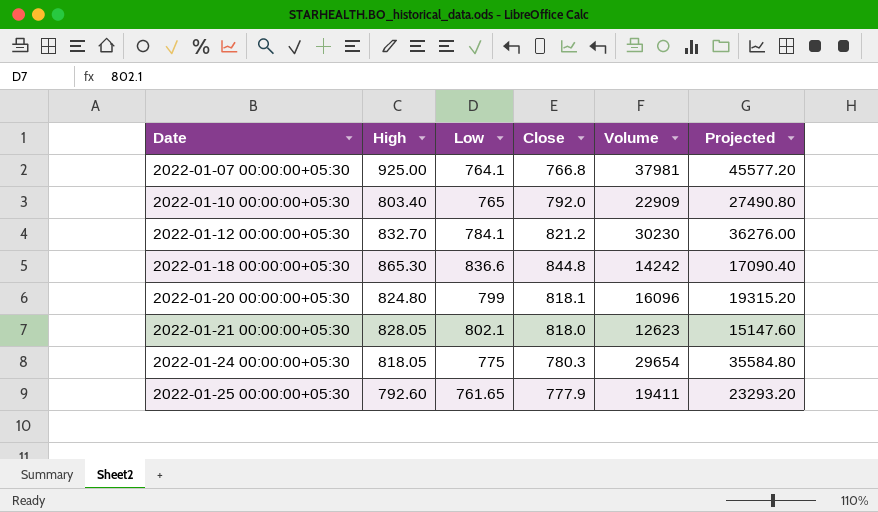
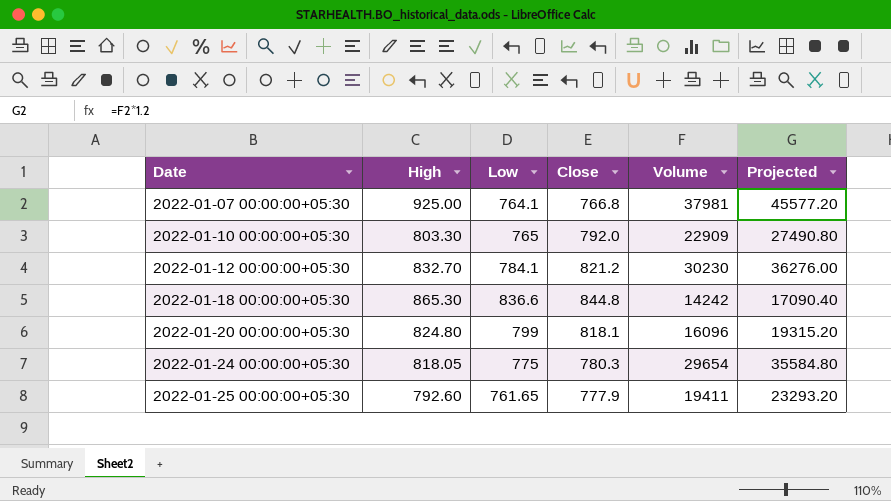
row 2022-01-21 00:00:00+05:30: 828.05 | 802.1 | 818.0 | 12623 | 15147.60 -> none
2022-01-10 00:00:00+05:30 | High: 803.40 -> 803.30

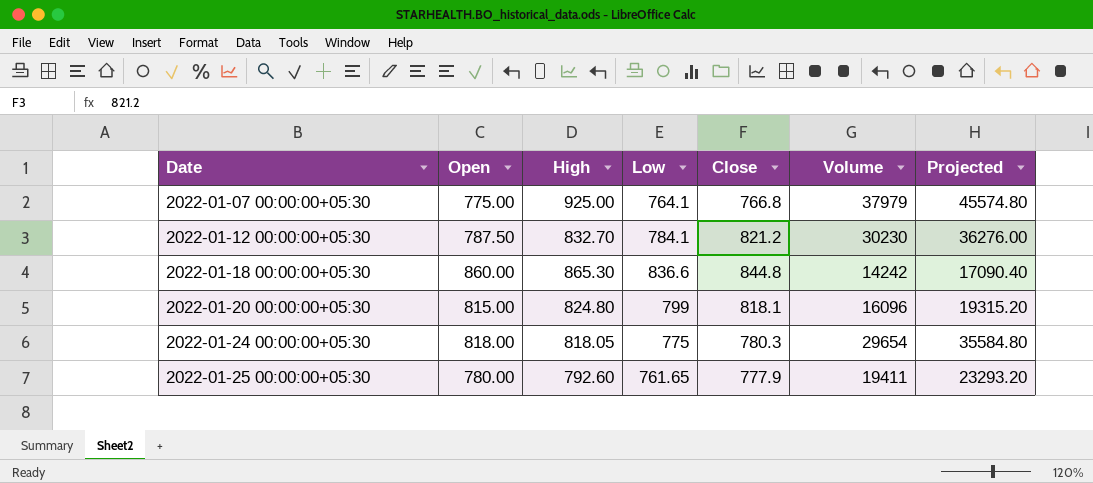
column Open | position: none -> 2
row 2022-01-10 00:00:00+05:30: 803.30 | 765 | 792.0 | 22909 | 27490.80 -> none
2022-01-07 00:00:00+05:30 | Volume: 37981 -> 37979
2022-01-07 00:00:00+05:30 | Projected: 45577.20 -> 45574.80

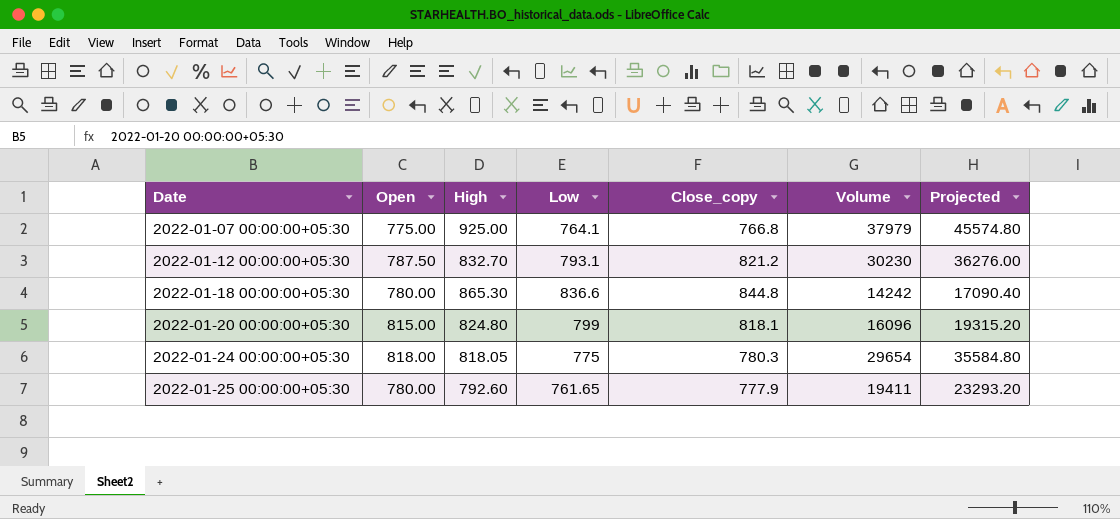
column name: Close -> Close_copy
2022-01-12 00:00:00+05:30 | Low: 784.1 -> 793.1
2022-01-18 00:00:00+05:30 | Open: 860.00 -> 780.00

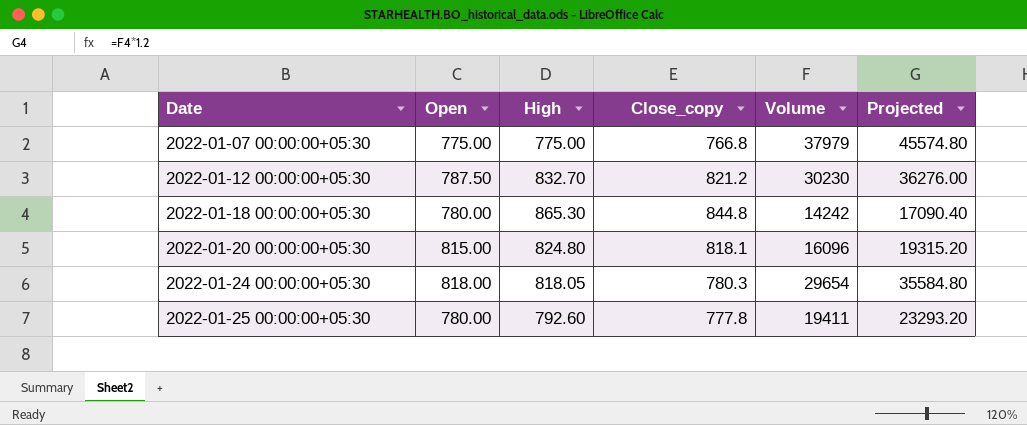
column Low | position: 4 -> none
2022-01-07 00:00:00+05:30 | High: 925.00 -> 775.00
2022-01-25 00:00:00+05:30 | Close_copy: 777.9 -> 777.8

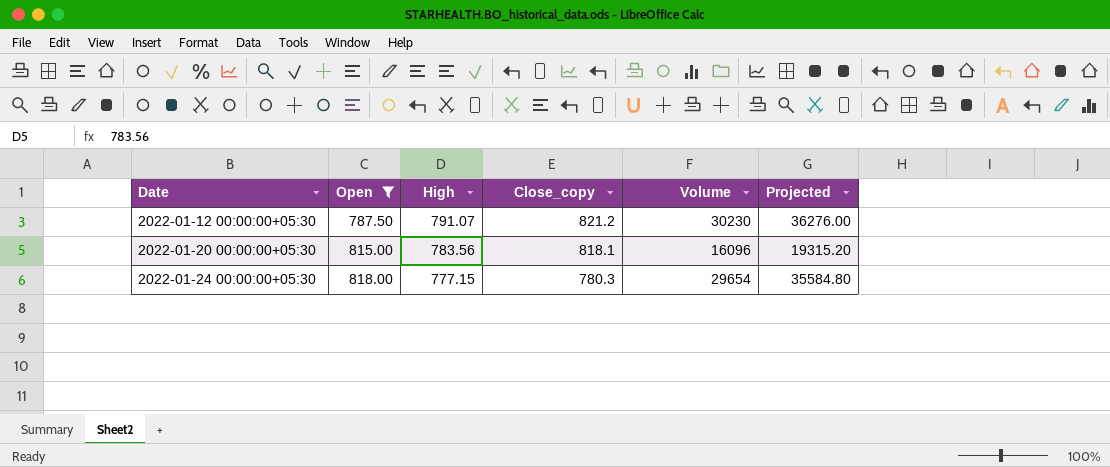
filter: none -> Open >= 787.50
2022-01-12 00:00:00+05:30 | High: 832.70 -> 791.07
2022-01-20 00:00:00+05:30 | High: 824.80 -> 783.56
2022-01-24 00:00:00+05:30 | High: 818.05 -> 777.15

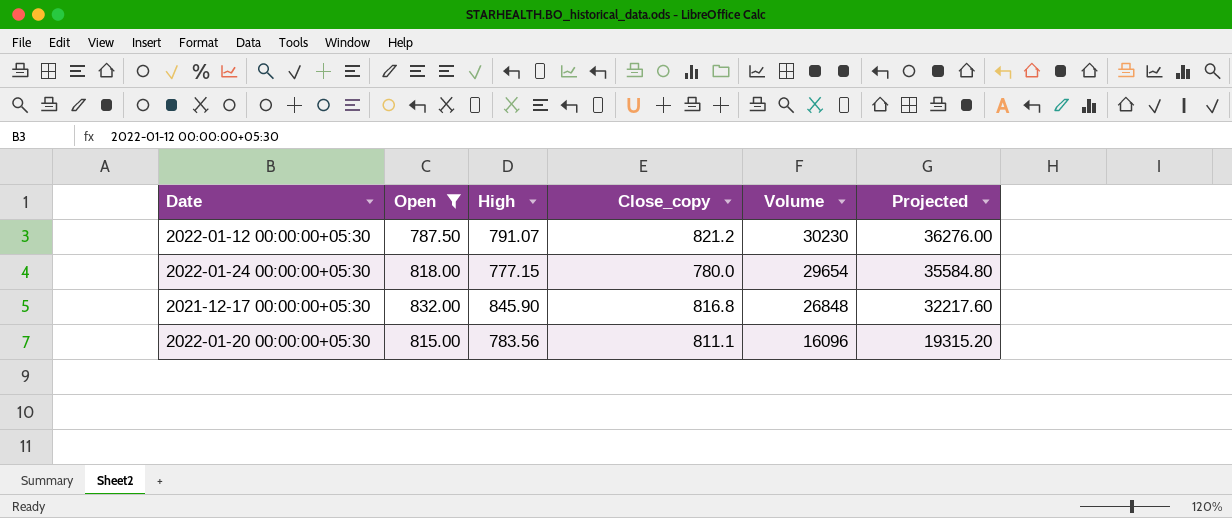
row order: Date ascending -> Volume descending
2022-01-24 00:00:00+05:30 | Close_copy: 780.3 -> 780.0
row 2021-12-17 00:00:00+05:30: none -> 832.00 | 845.90 | 816.8 | 26848 | 32217.60
2022-01-20 00:00:00+05:30 | Close_copy: 818.1 -> 811.1

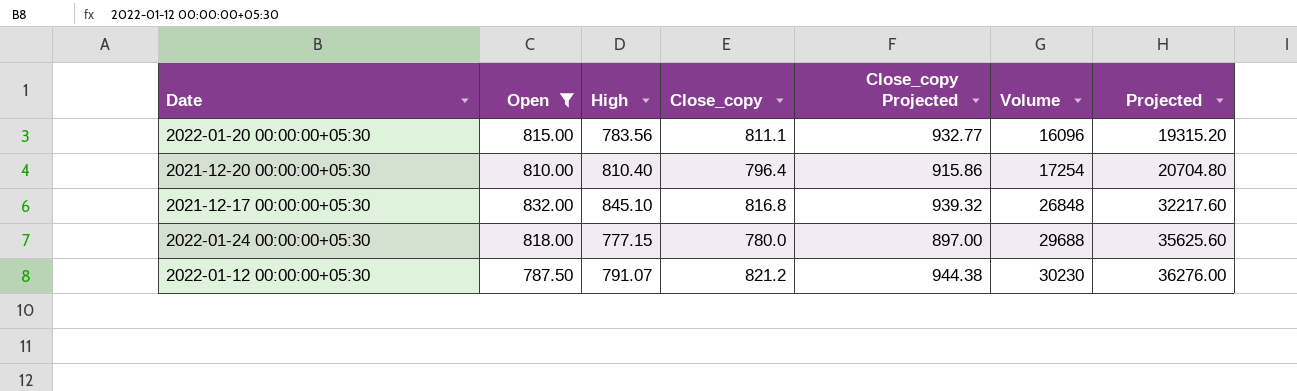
row order: Volume descending -> Volume ascending
column Close_copy Projected | formula: none -> [Close_copy] * 1.15
row 2021-12-20 00:00:00+05:30: none -> 810.00 | 810.40 | 796.4 | 915.86 | 17254 | 20704.80
2021-12-17 00:00:00+05:30 | High: 845.90 -> 845.10
2022-01-24 00:00:00+05:30 | Volume: 29654 -> 29688
2022-01-24 00:00:00+05:30 | Projected: 35584.80 -> 35625.60

